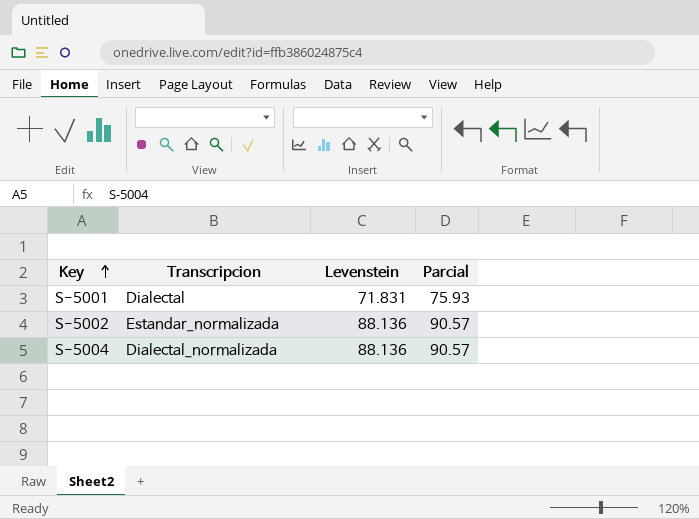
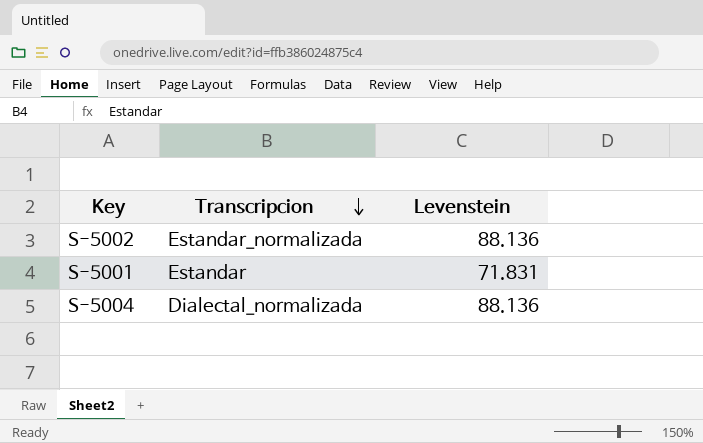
row order: Key ascending -> Transcripcion descending
column Parcial | position: 4 -> none
S-5001 | Transcripcion: Dialectal -> Estandar

